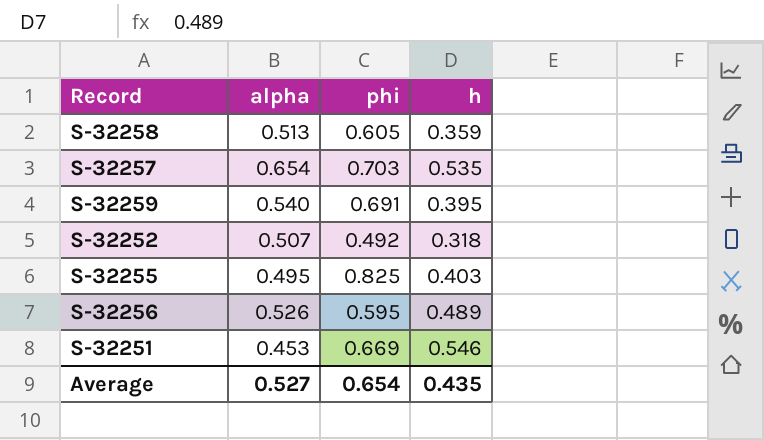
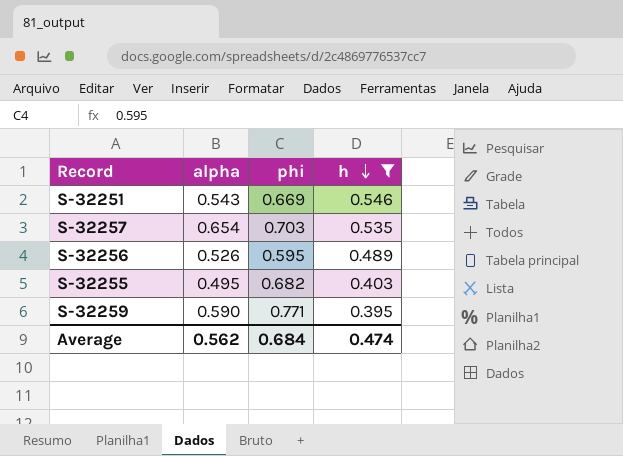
filter: none -> h >= 0.395
row order: none -> h descending
S-32251 | alpha: 0.453 -> 0.543
S-32255 | phi: 0.825 -> 0.682
S-32259 | alpha: 0.540 -> 0.590
S-32259 | phi: 0.691 -> 0.771
Average | alpha: 0.527 -> 0.562
Average | phi: 0.654 -> 0.684
Average | h: 0.435 -> 0.474

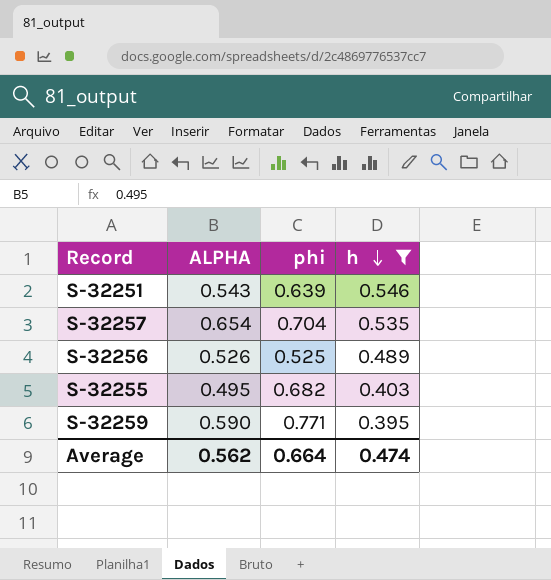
column name: alpha -> ALPHA
S-32251 | phi: 0.669 -> 0.639
S-32257 | phi: 0.703 -> 0.704
S-32256 | phi: 0.595 -> 0.525
Average | phi: 0.684 -> 0.664

